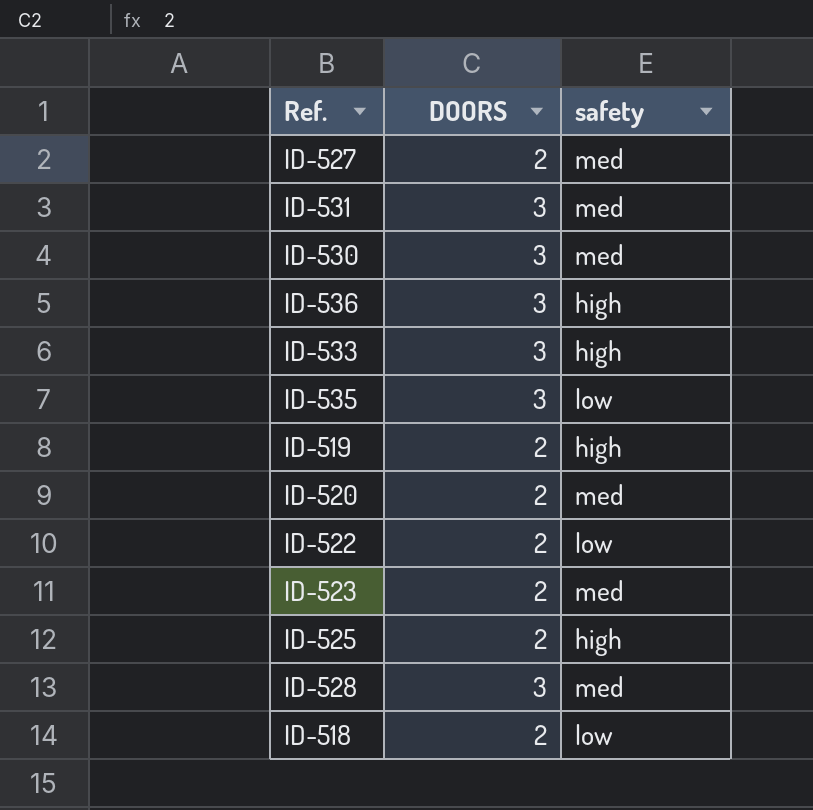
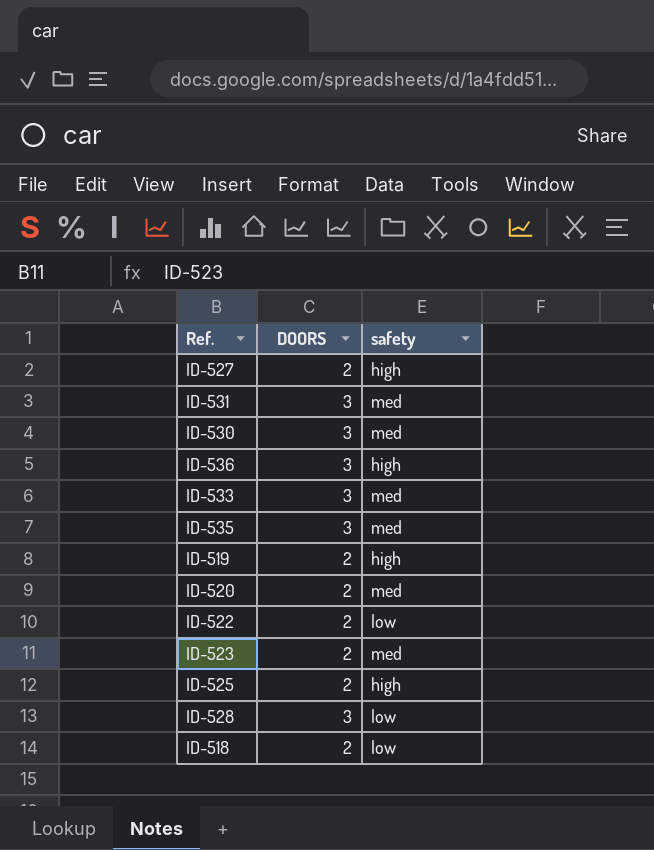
ID-527 | safety: med -> high
ID-533 | safety: high -> med
ID-535 | safety: low -> med
ID-528 | safety: med -> low

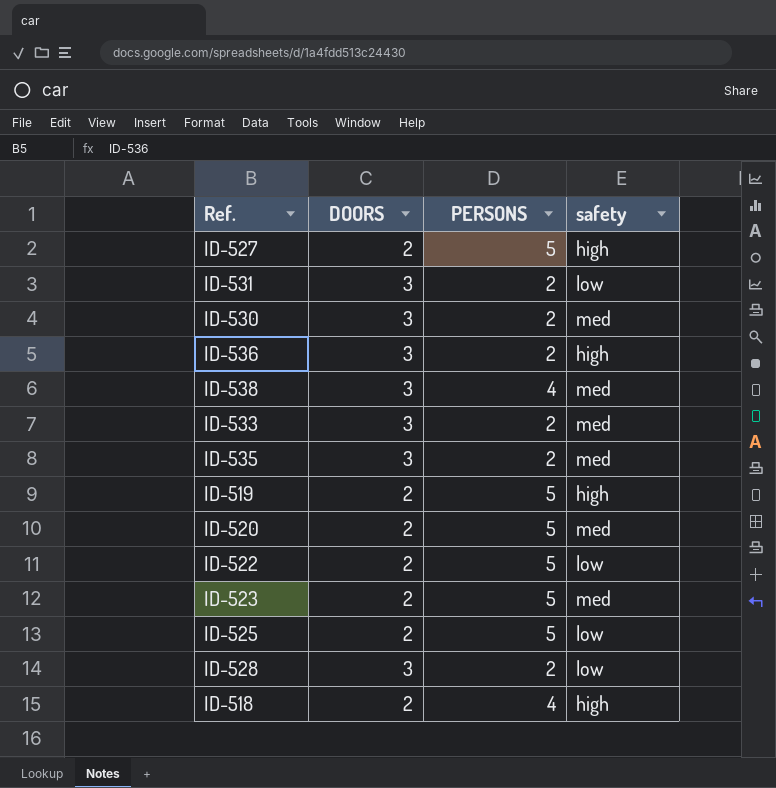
column PERSONS | position: none -> 3
ID-531 | safety: med -> low
row ID-538: none -> 3 | 4 | med
ID-525 | safety: high -> low
ID-518 | safety: low -> high

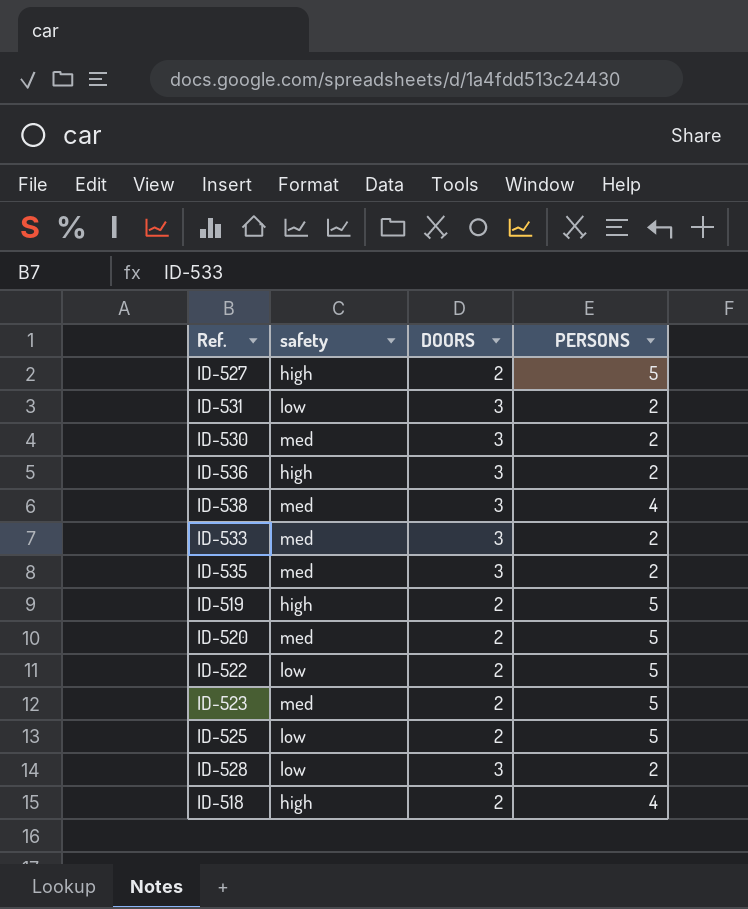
column safety | position: 4 -> 2

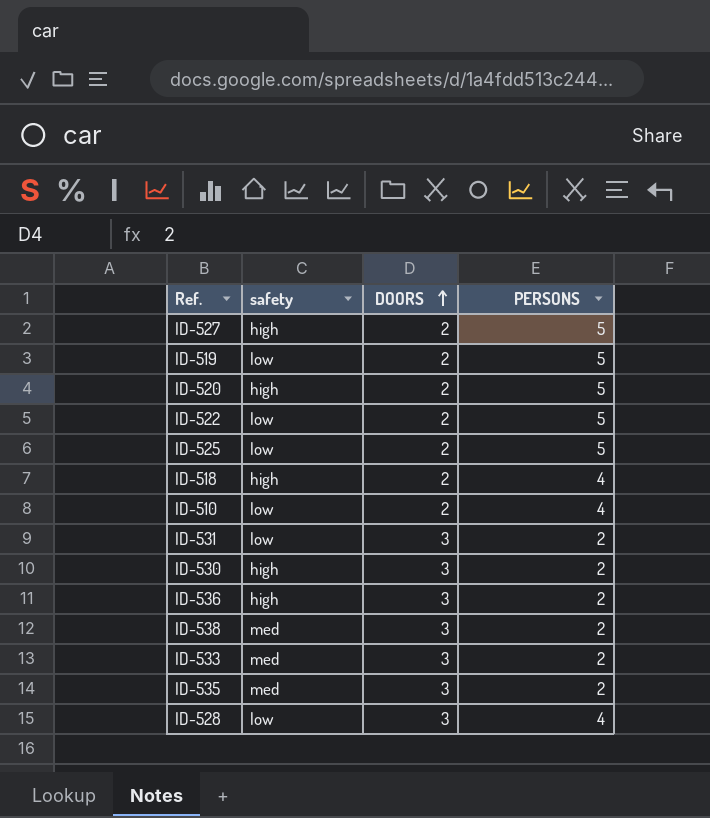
row order: none -> DOORS ascending
row ID-523: med | 2 | 5 -> none
ID-519 | safety: high -> low
ID-520 | safety: med -> high
row ID-510: none -> low | 2 | 4
ID-530 | safety: med -> high
ID-538 | PERSONS: 4 -> 2
ID-528 | PERSONS: 2 -> 4

